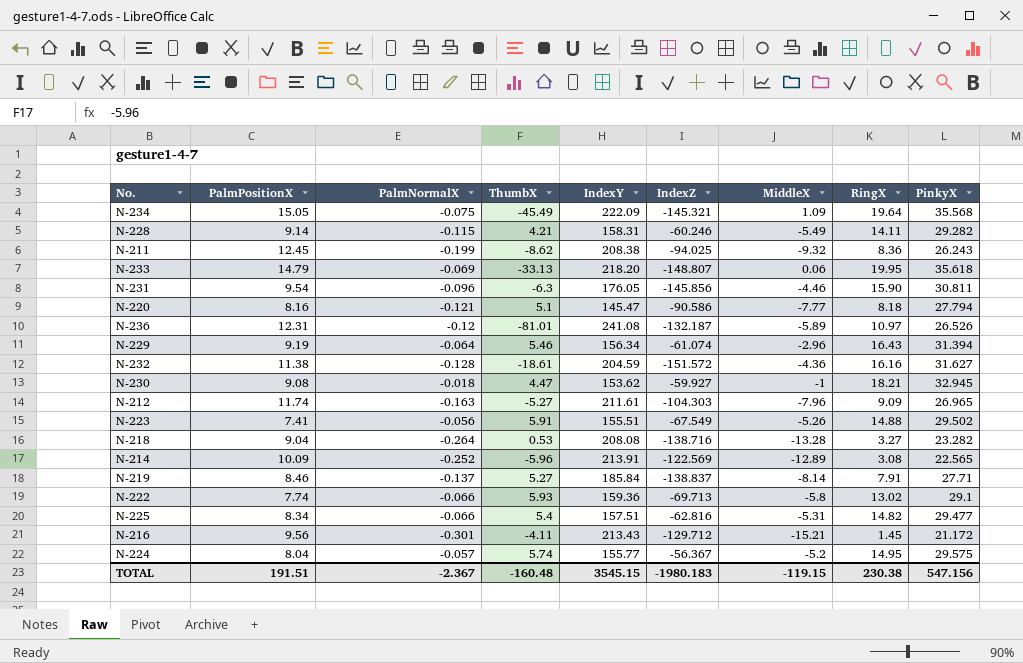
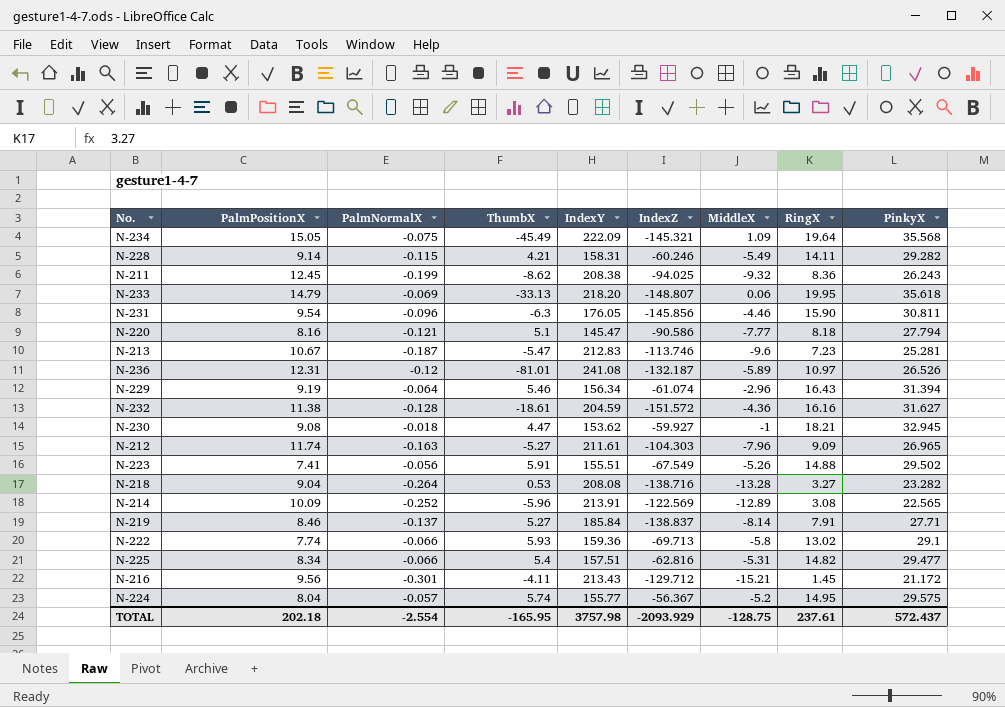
row N-213: none -> 10.67 | -0.187 | -5.47 | 212.83 | -113.746 | -9.6 | 7.23 | 25.281
TOTAL | PalmPositionX: 191.51 -> 202.18
TOTAL | PalmNormalX: -2.367 -> -2.554
TOTAL | ThumbX: -160.48 -> -165.95
TOTAL | IndexY: 3545.15 -> 3757.98
TOTAL | IndexZ: -1980.183 -> -2093.929
TOTAL | MiddleX: -119.15 -> -128.75
TOTAL | RingX: 230.38 -> 237.61
TOTAL | PinkyX: 547.156 -> 572.437

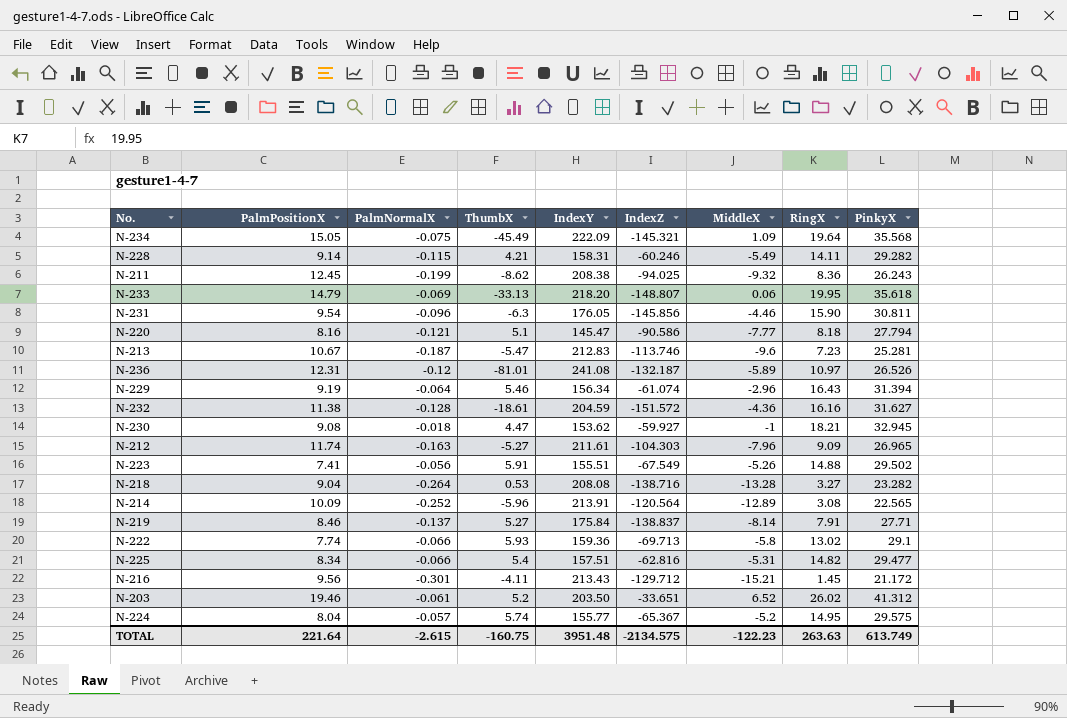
N-214 | IndexZ: -122.569 -> -120.564
N-219 | IndexY: 185.84 -> 175.84
row N-203: none -> 19.46 | -0.061 | 5.2 | 203.50 | -33.651 | 6.52 | 26.02 | 41.312
N-224 | IndexZ: -56.367 -> -65.367
TOTAL | PalmPositionX: 202.18 -> 221.64
TOTAL | PalmNormalX: -2.554 -> -2.615
TOTAL | ThumbX: -165.95 -> -160.75
TOTAL | IndexY: 3757.98 -> 3951.48
TOTAL | IndexZ: -2093.929 -> -2134.575
TOTAL | MiddleX: -128.75 -> -122.23
TOTAL | RingX: 237.61 -> 263.63
TOTAL | PinkyX: 572.437 -> 613.749

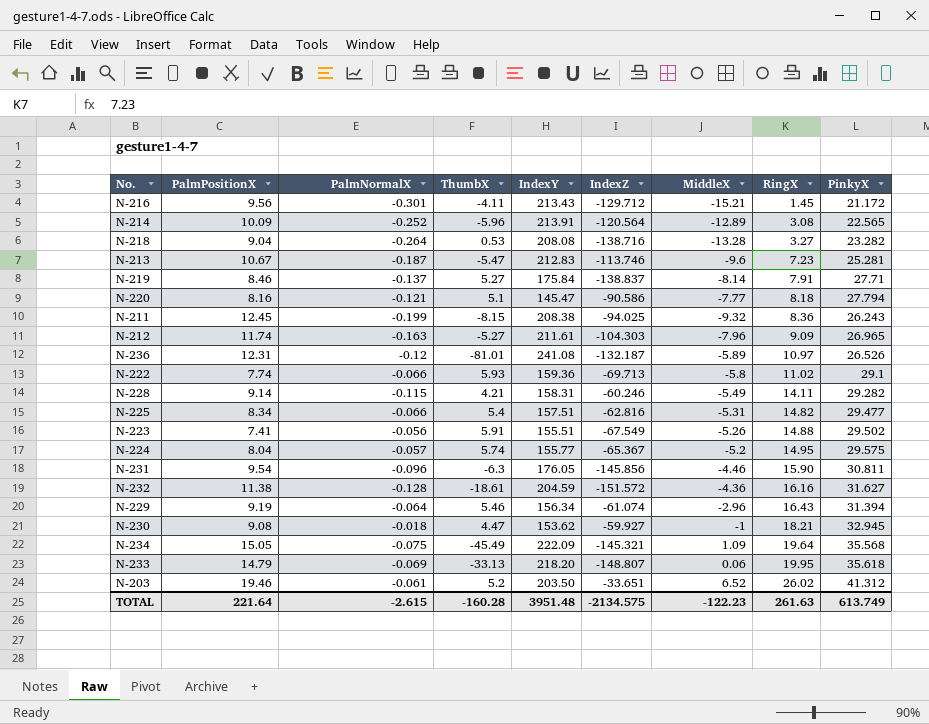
row order: none -> RingX ascending
N-211 | ThumbX: -8.62 -> -8.15
N-222 | RingX: 13.02 -> 11.02
TOTAL | ThumbX: -160.75 -> -160.28
TOTAL | RingX: 263.63 -> 261.63

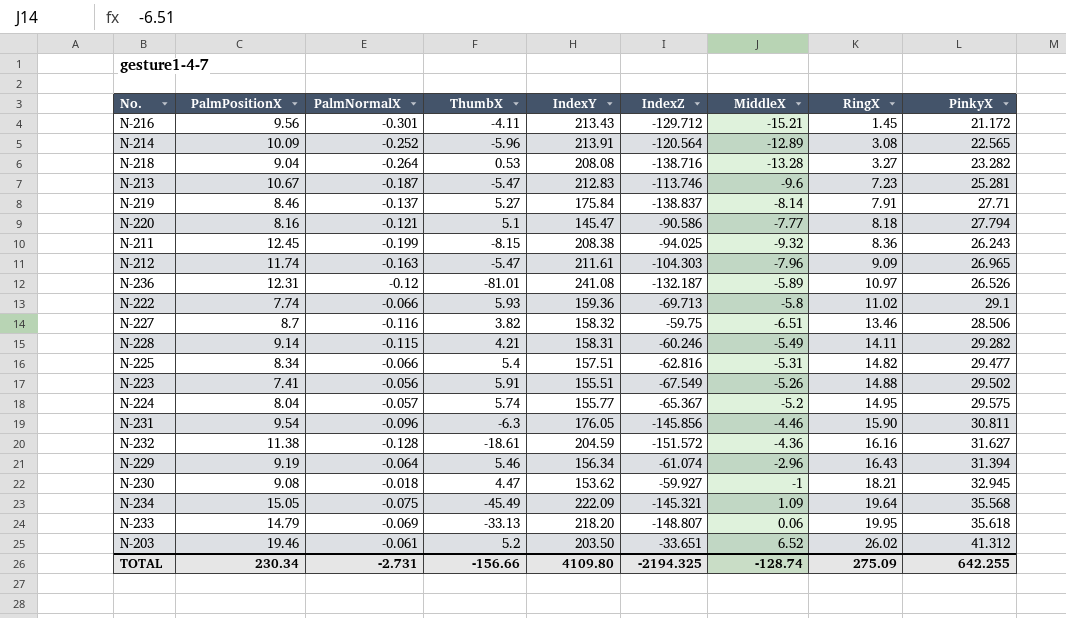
N-212 | ThumbX: -5.27 -> -5.47
row N-227: none -> 8.7 | -0.116 | 3.82 | 158.32 | -59.75 | -6.51 | 13.46 | 28.506
TOTAL | PalmPositionX: 221.64 -> 230.34
TOTAL | PalmNormalX: -2.615 -> -2.731
TOTAL | ThumbX: -160.28 -> -156.66
TOTAL | IndexY: 3951.48 -> 4109.80
TOTAL | IndexZ: -2134.575 -> -2194.325
TOTAL | MiddleX: -122.23 -> -128.74
TOTAL | RingX: 261.63 -> 275.09
TOTAL | PinkyX: 613.749 -> 642.255

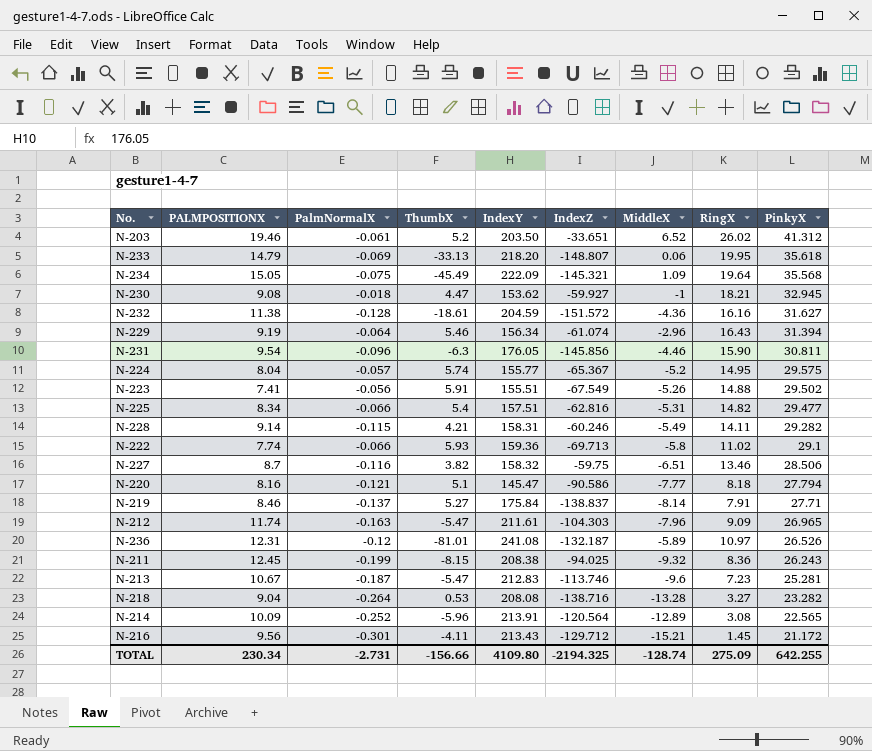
row order: RingX ascending -> PinkyX descending
column name: PalmPositionX -> PALMPOSITIONX

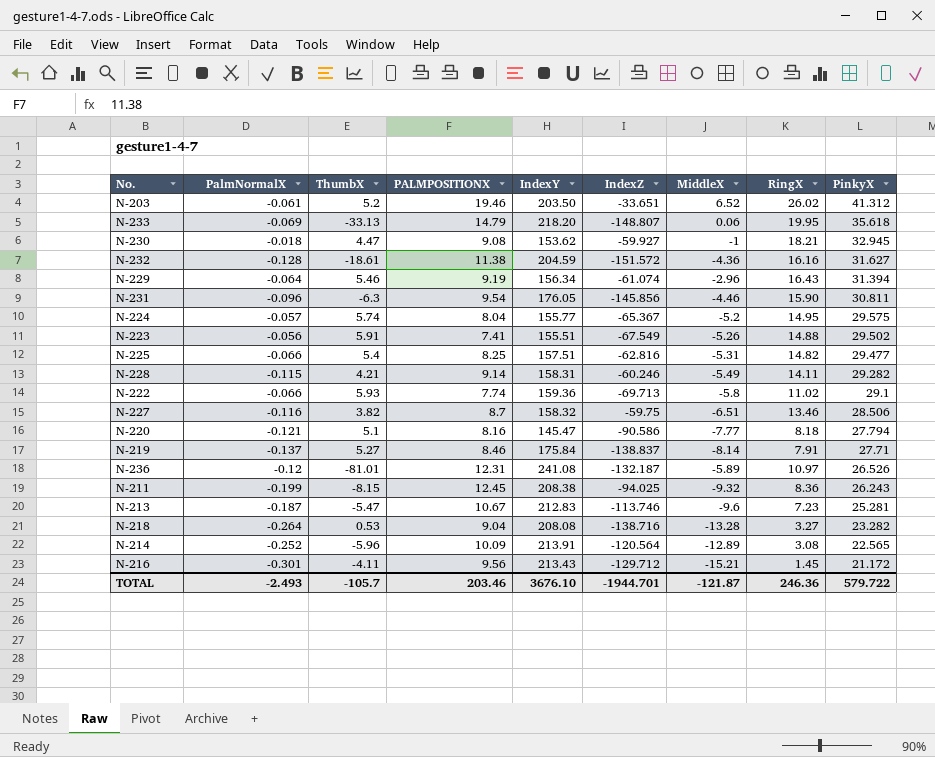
column PALMPOSITIONX | position: 2 -> 4
row N-234: 15.05 | -0.075 | -45.49 | 222.09 | -145.321 | 1.09 | 19.64 | 35.568 -> none
row N-212: 11.74 | -0.163 | -5.47 | 211.61 | -104.303 | -7.96 | 9.09 | 26.965 -> none
N-225 | PALMPOSITIONX: 8.34 -> 8.25
TOTAL | PalmNormalX: -2.731 -> -2.493
TOTAL | ThumbX: -156.66 -> -105.7
TOTAL | PALMPOSITIONX: 230.34 -> 203.46
TOTAL | IndexY: 4109.80 -> 3676.10
TOTAL | IndexZ: -2194.325 -> -1944.701
TOTAL | MiddleX: -128.74 -> -121.87
TOTAL | RingX: 275.09 -> 246.36
TOTAL | PinkyX: 642.255 -> 579.722

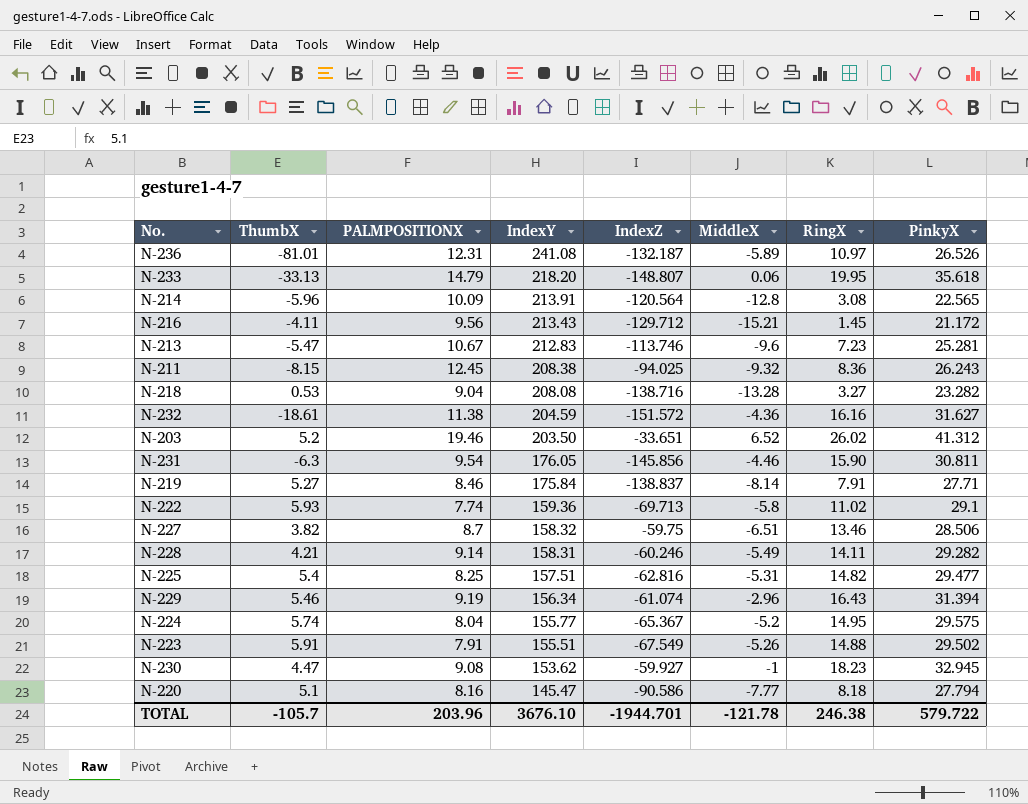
row order: PinkyX descending -> IndexY descending
column PalmNormalX | position: 2 -> none
N-214 | MiddleX: -12.89 -> -12.8
N-223 | PALMPOSITIONX: 7.41 -> 7.91
N-230 | RingX: 18.21 -> 18.23
TOTAL | PALMPOSITIONX: 203.46 -> 203.96
TOTAL | MiddleX: -121.87 -> -121.78
TOTAL | RingX: 246.36 -> 246.38

